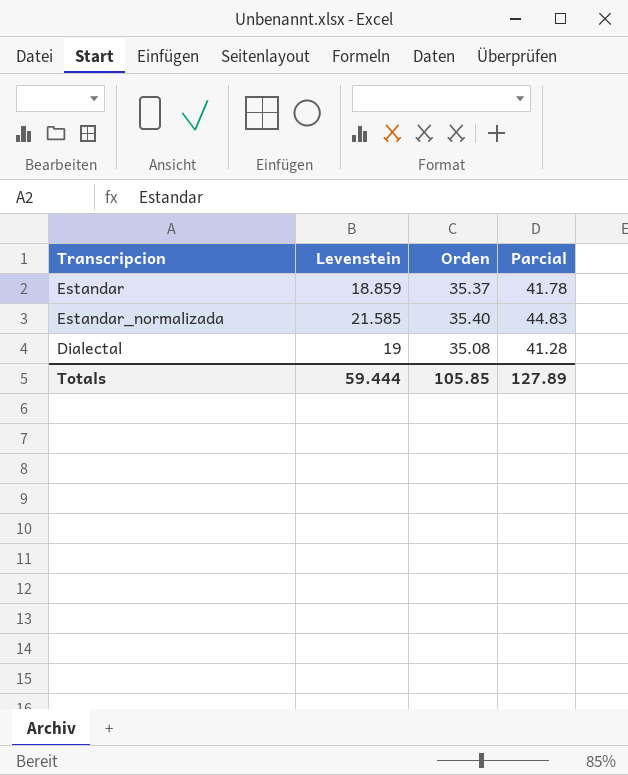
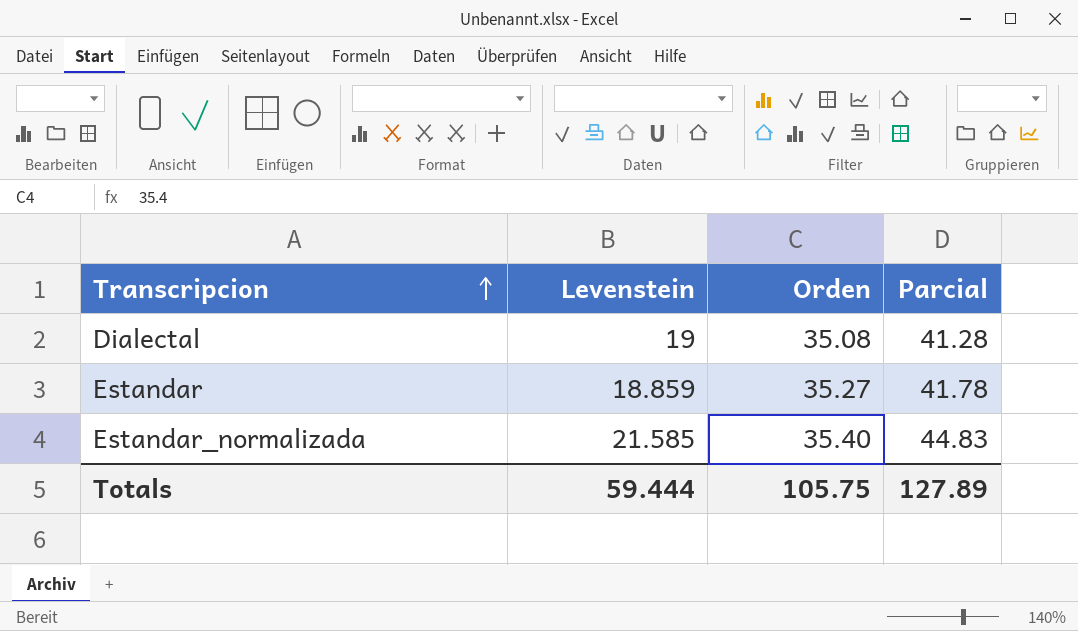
row order: none -> Transcripcion ascending
Estandar | Orden: 35.37 -> 35.27
Totals | Orden: 105.85 -> 105.75

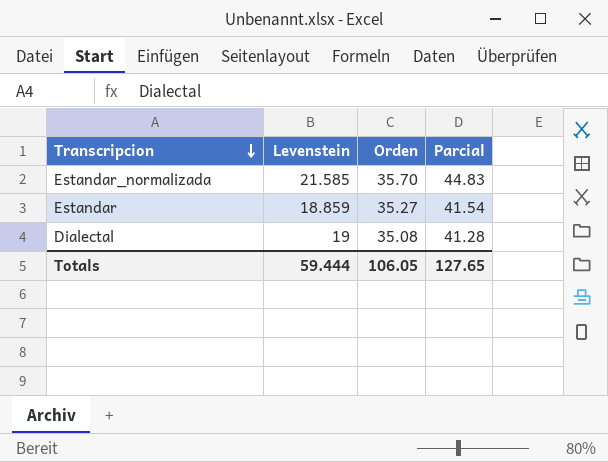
row order: Transcripcion ascending -> Transcripcion descending
Estandar_normalizada | Orden: 35.40 -> 35.70
Estandar | Parcial: 41.78 -> 41.54
Totals | Orden: 105.75 -> 106.05
Totals | Parcial: 127.89 -> 127.65

